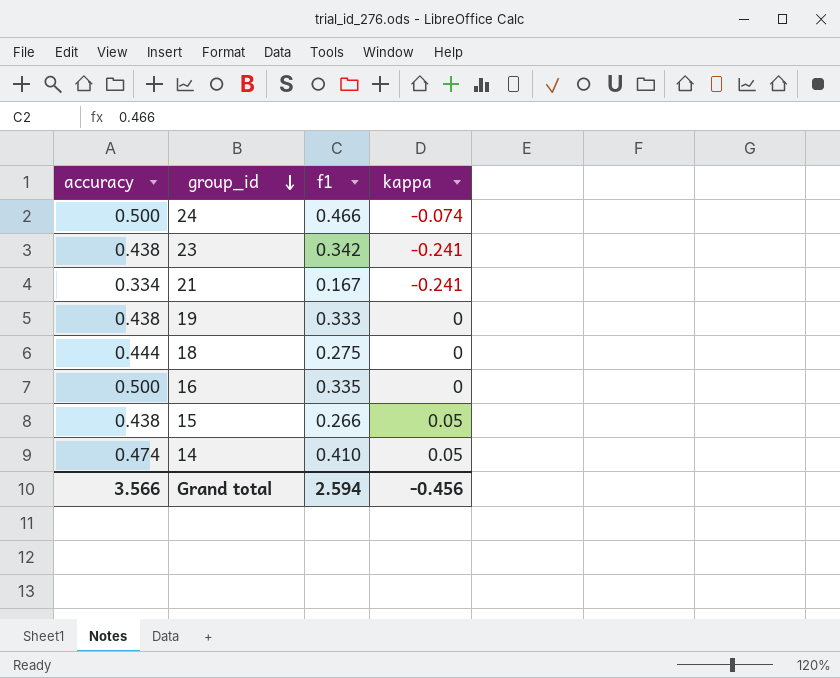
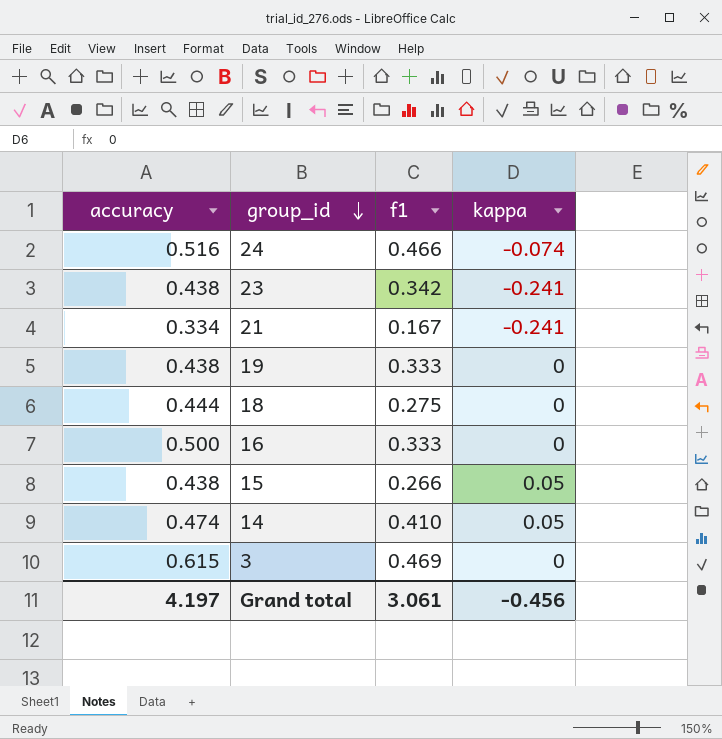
24 | accuracy: 0.500 -> 0.516
16 | f1: 0.335 -> 0.333
row 3: none -> 0.615 | 0.469 | 0
Grand total | accuracy: 3.566 -> 4.197
Grand total | f1: 2.594 -> 3.061

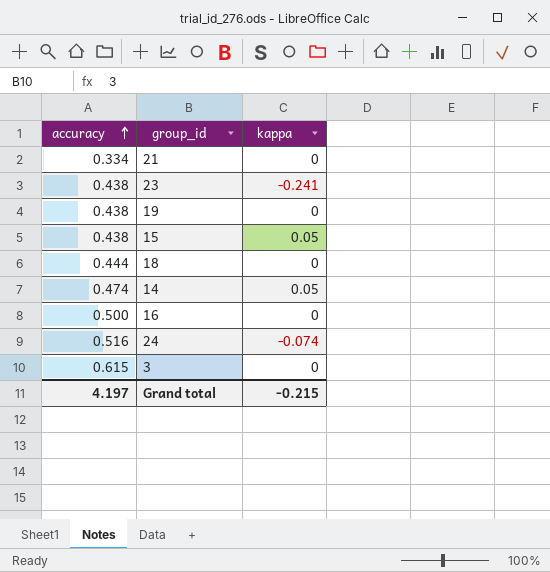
row order: group_id descending -> accuracy ascending
column f1 | position: 3 -> none
21 | kappa: -0.241 -> 0
Grand total | kappa: -0.456 -> -0.215

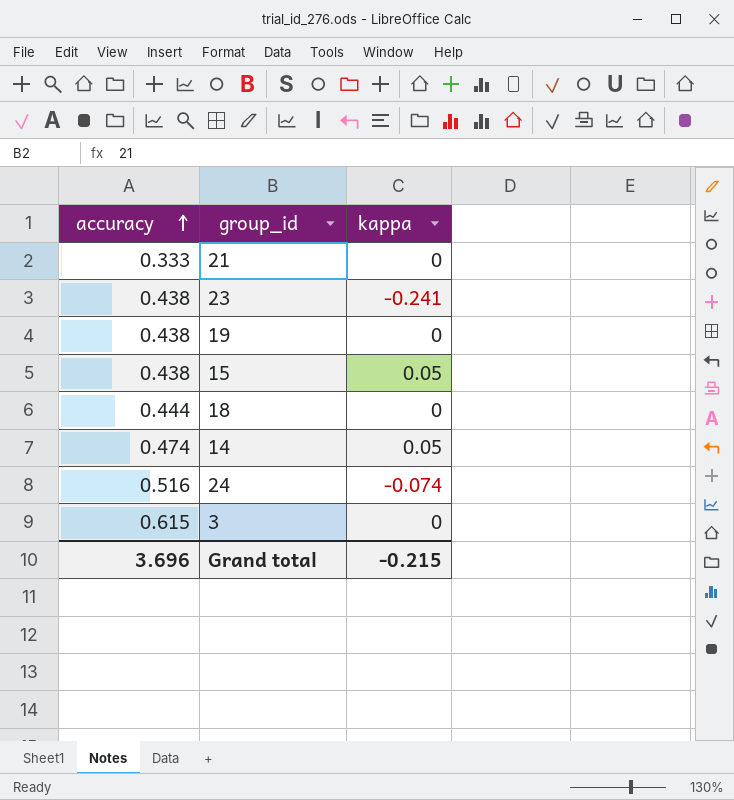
row 16: 0.500 | 0 -> none
21 | accuracy: 0.334 -> 0.333
Grand total | accuracy: 4.197 -> 3.696

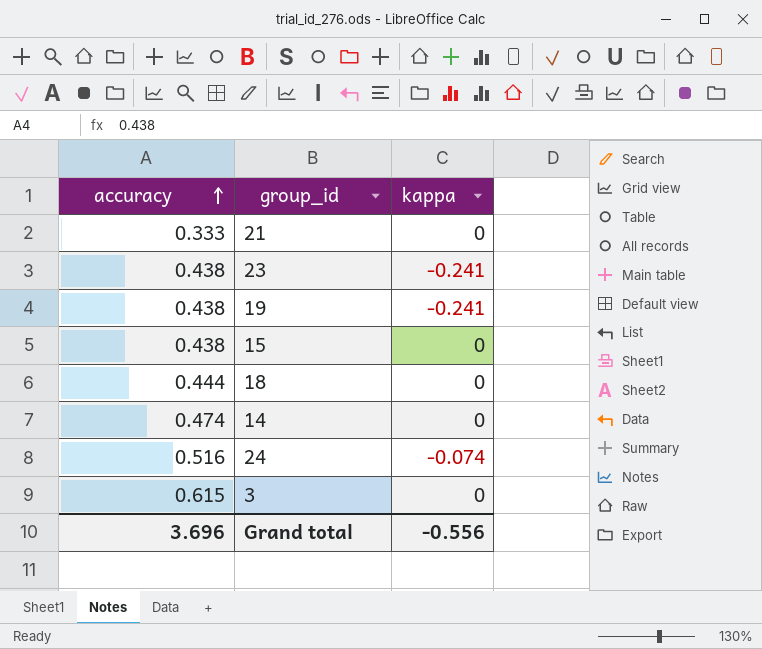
19 | kappa: 0 -> -0.241
15 | kappa: 0.05 -> 0
14 | kappa: 0.05 -> 0
Grand total | kappa: -0.215 -> -0.556

